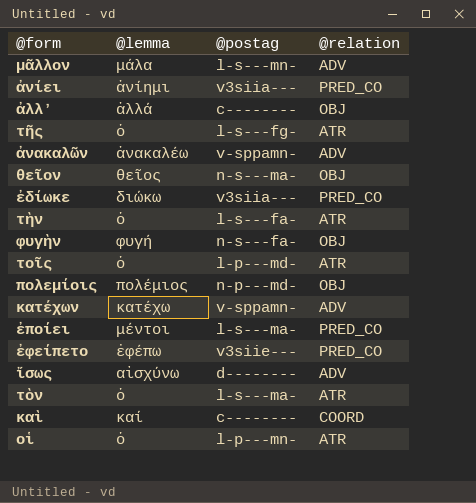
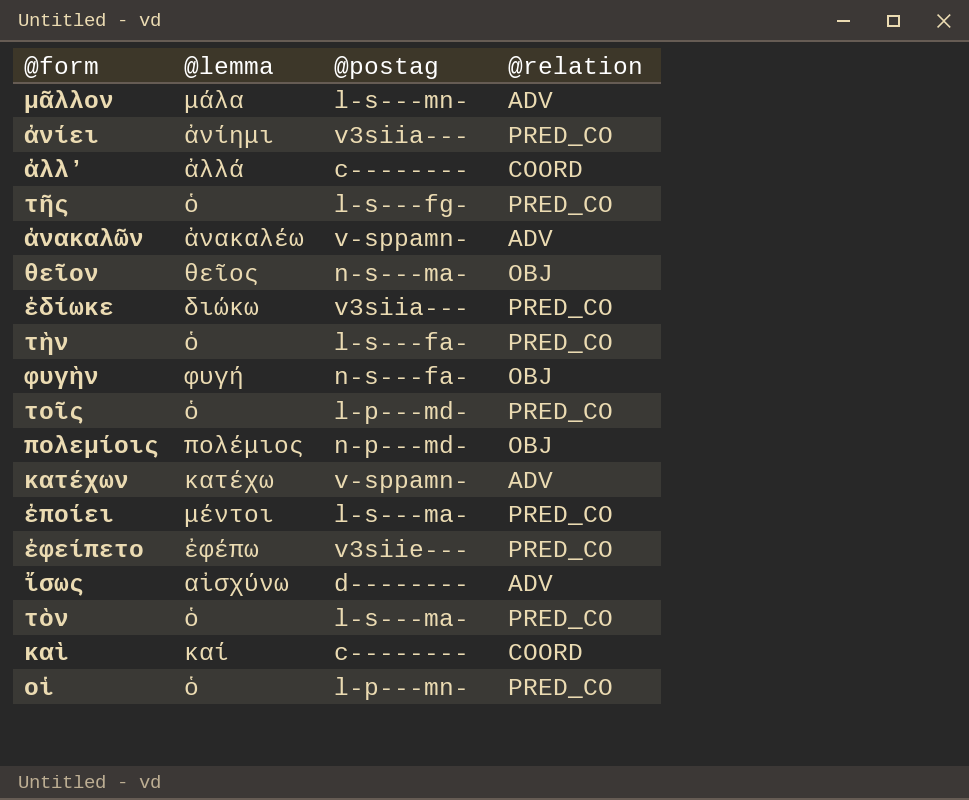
ἀλλʼ | @relation: OBJ -> COORD
τῆς | @relation: ATR -> PRED_CO
τὴν | @relation: ATR -> PRED_CO
τοῖς | @relation: ATR -> PRED_CO
τὸν | @relation: ATR -> PRED_CO
οἱ | @relation: ATR -> PRED_CO

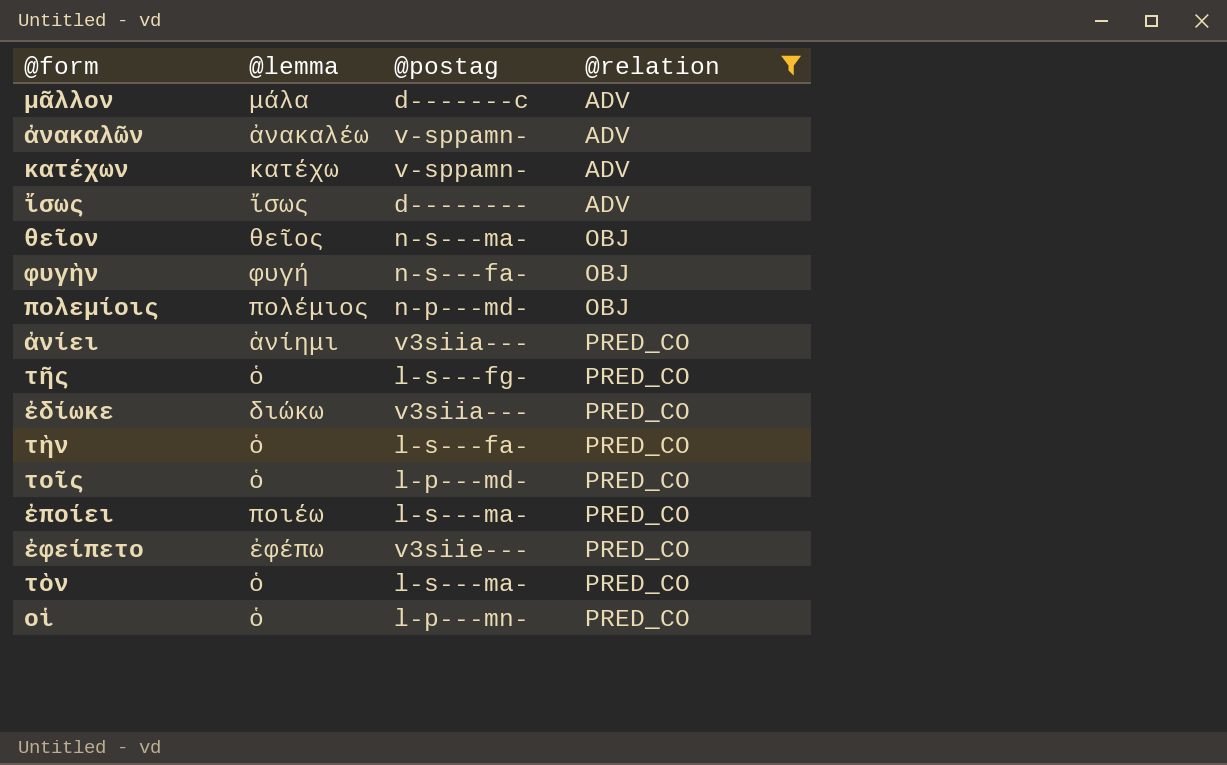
filter: none -> @relation != COORD
row order: none -> @relation ascending
μᾶλλον | @postag: l-s---mn- -> d-------c
ἴσως | @lemma: αἰσχύνω -> ἴσως
ἐποίει | @lemma: μέντοι -> ποιέω

